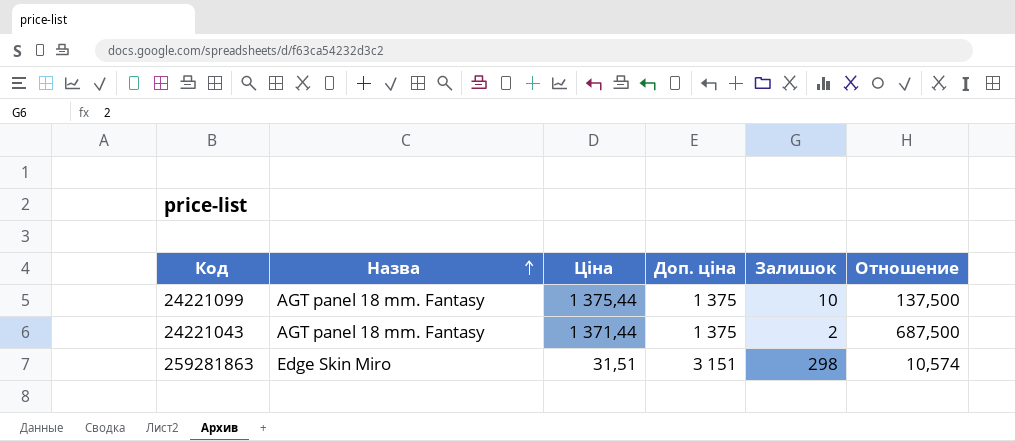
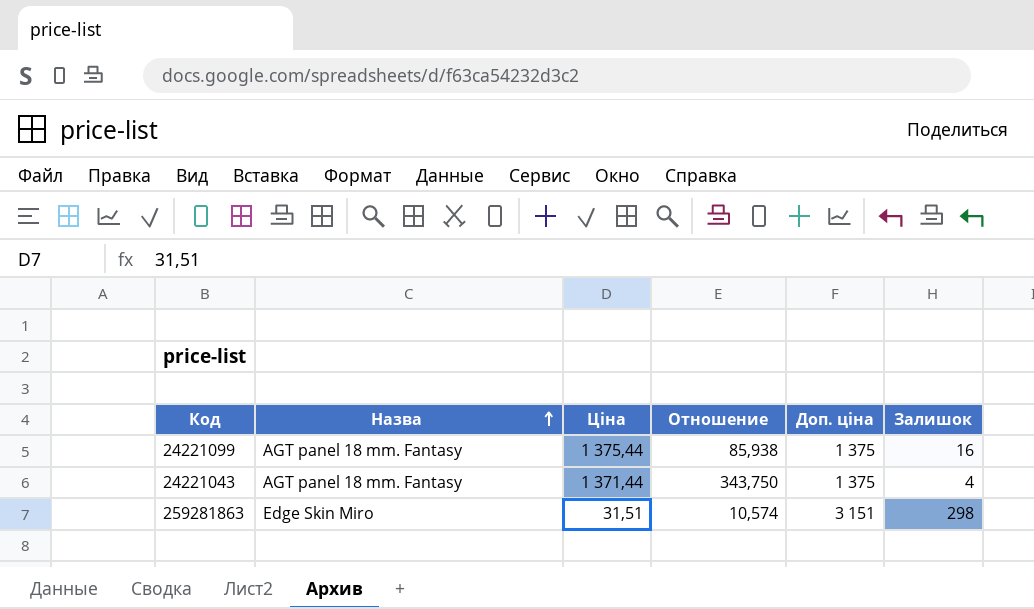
column Отношение | position: 6 -> 4
24221099 | Отношение: 137,500 -> 85,938
24221099 | Залишок: 10 -> 16
24221043 | Отношение: 687,500 -> 343,750
24221043 | Залишок: 2 -> 4

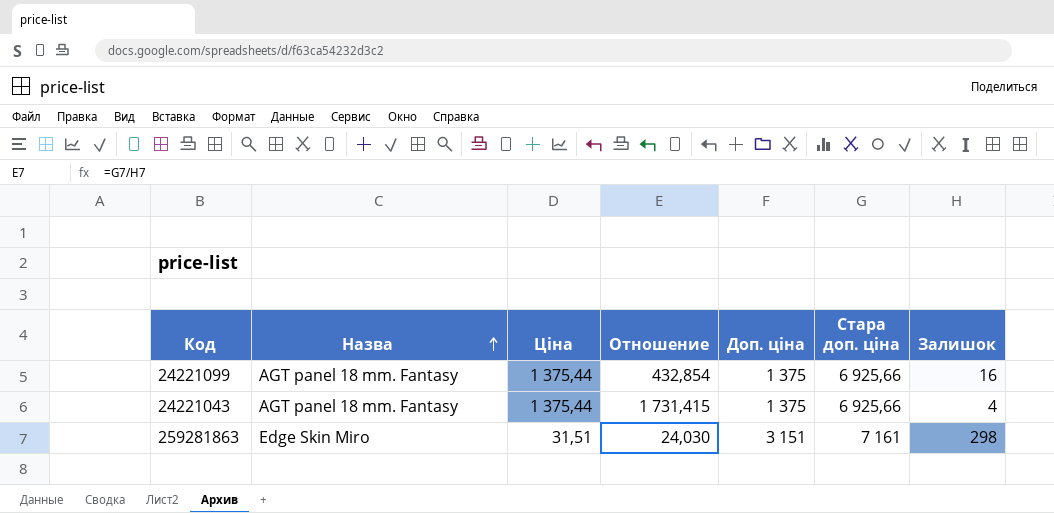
column Отношение | formula: [Доп. ціна] / [Залишок] -> [Стара доп. ціна] / [Залишок]
column Стара доп. ціна | position: none -> 6
24221043 | Ціна: 1 371,44 -> 1 375,44

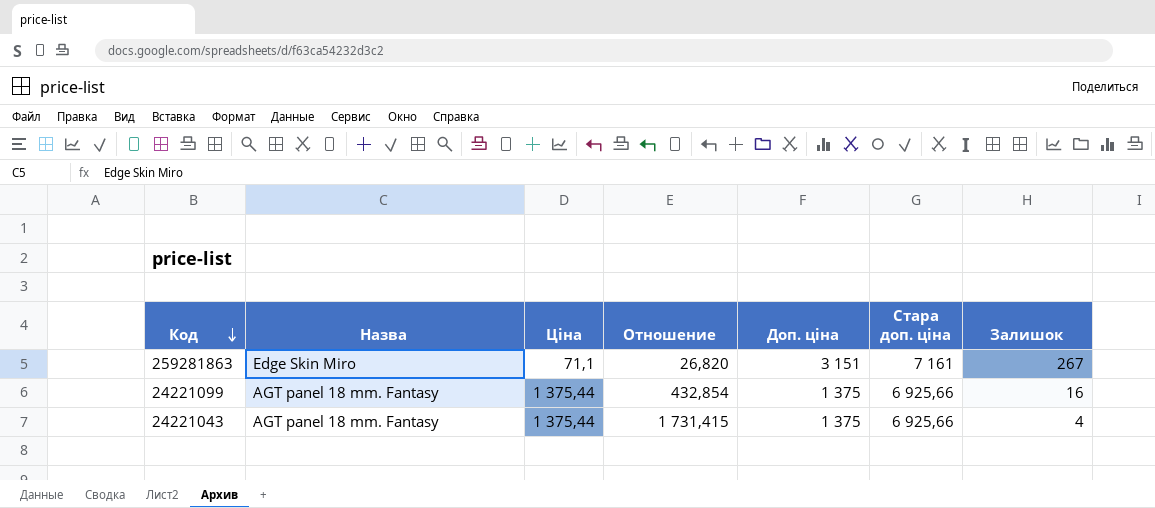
row order: Назва ascending -> Код descending
259281863 | Ціна: 31,51 -> 71,1
259281863 | Отношение: 24,030 -> 26,820
259281863 | Залишок: 298 -> 267

